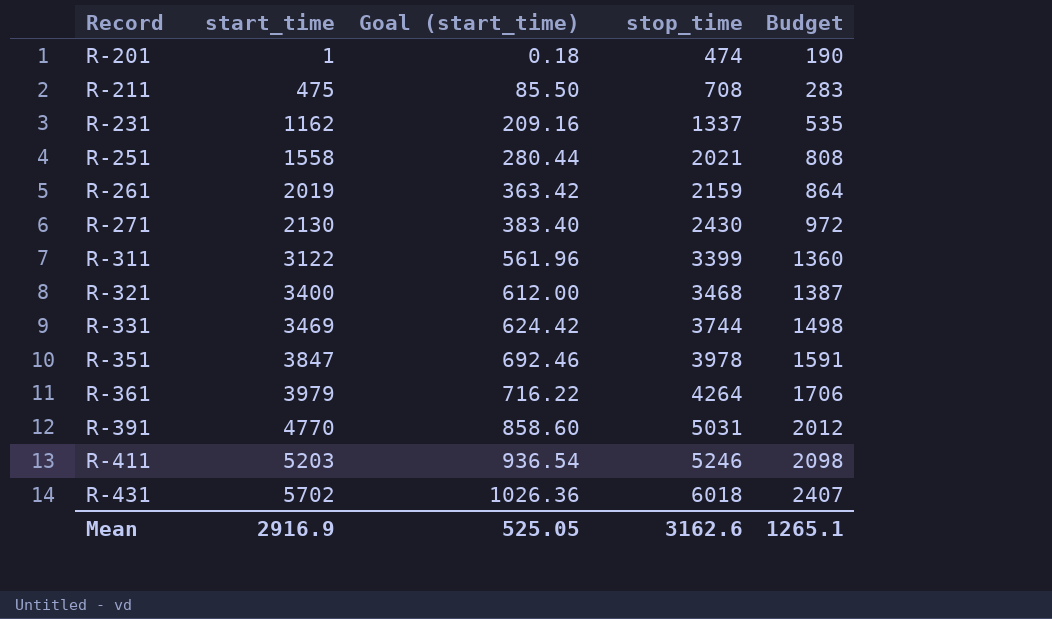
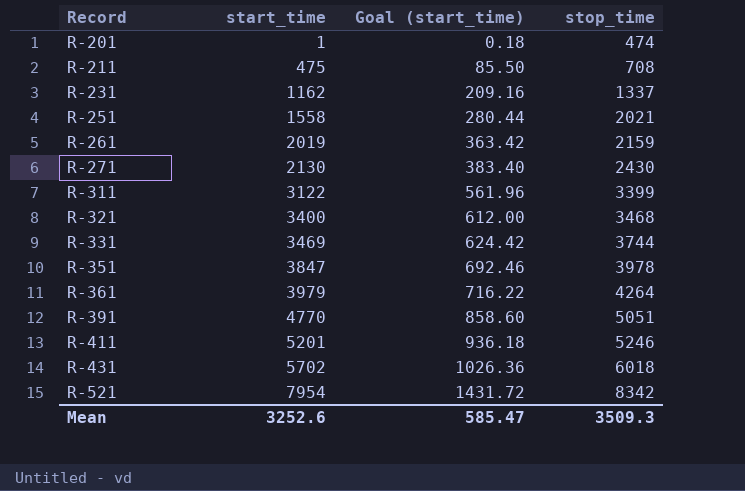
column Budget | formula: [stop_time] * 0.4 -> none
R-391 | stop_time: 5031 -> 5051
R-411 | start_time: 5203 -> 5201
R-411 | Goal (start_time): 936.54 -> 936.18
row R-521: none -> 7954 | 1431.72 | 8342
Mean | start_time: 2916.9 -> 3252.6
Mean | Goal (start_time): 525.05 -> 585.47
Mean | stop_time: 3162.6 -> 3509.3

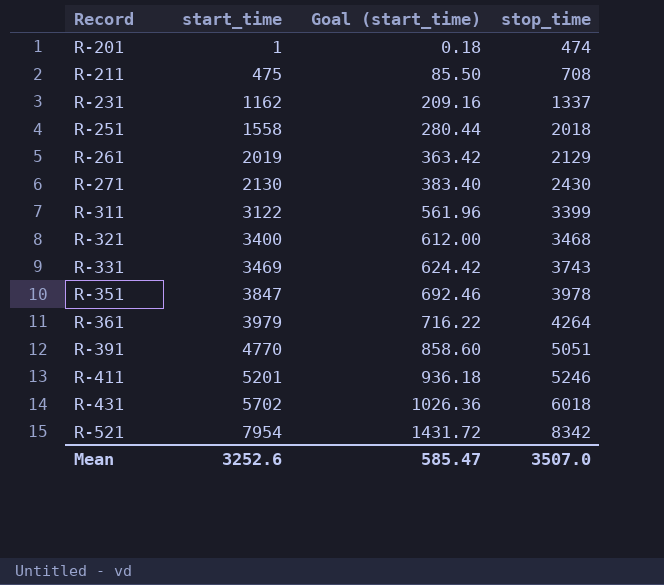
R-251 | stop_time: 2021 -> 2018
R-261 | stop_time: 2159 -> 2129
R-331 | stop_time: 3744 -> 3743
Mean | stop_time: 3509.3 -> 3507.0

